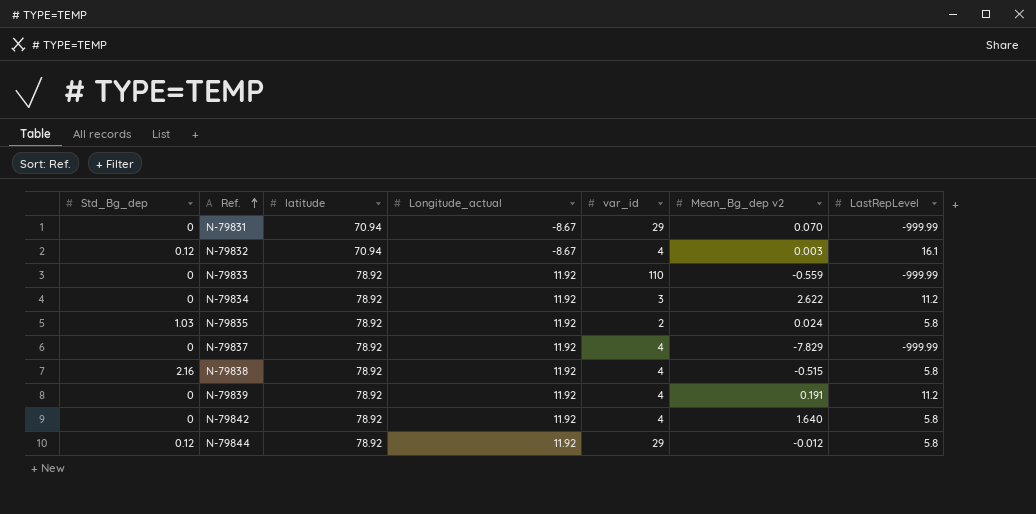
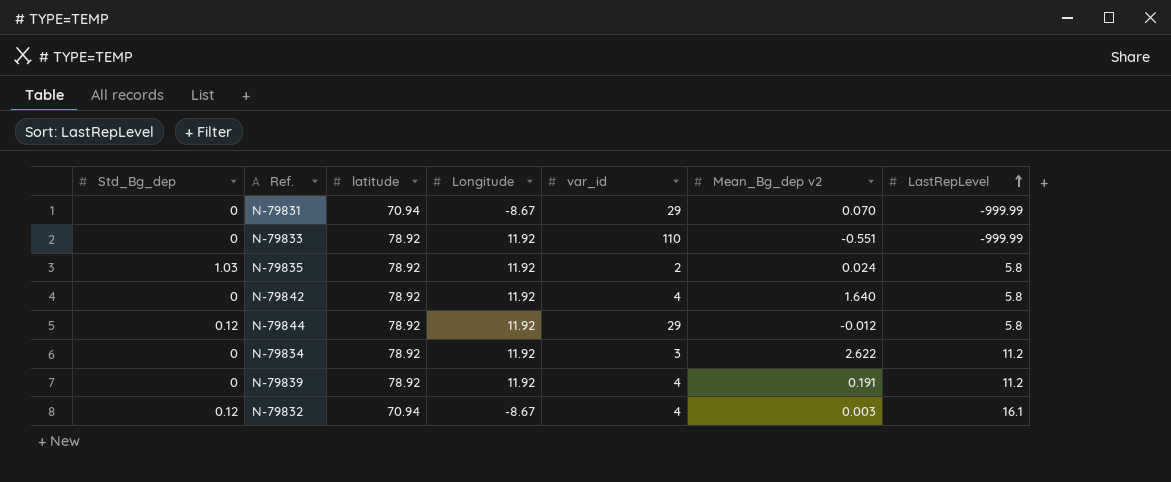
row order: Ref. ascending -> LastRepLevel ascending
column name: Longitude_actual -> Longitude
row N-79837: 0 | 78.92 | 11.92 | 4 | -7.829 | -999.99 -> none
row N-79838: 2.16 | 78.92 | 11.92 | 4 | -0.515 | 5.8 -> none
N-79833 | Mean_Bg_dep v2: -0.559 -> -0.551

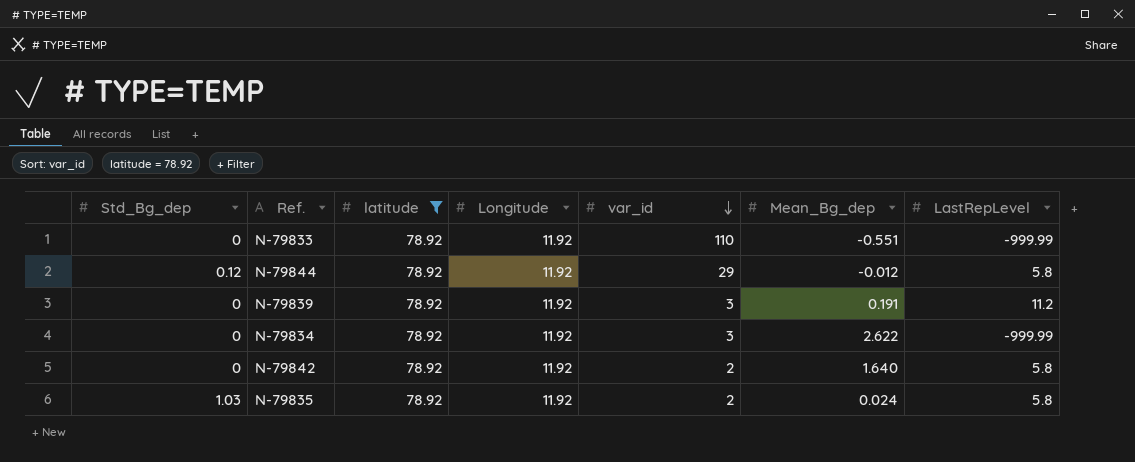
filter: none -> latitude = 78.92
row order: LastRepLevel ascending -> var_id descending
column name: Mean_Bg_dep v2 -> Mean_Bg_dep
N-79839 | var_id: 4 -> 3
N-79834 | LastRepLevel: 11.2 -> -999.99
N-79842 | var_id: 4 -> 2

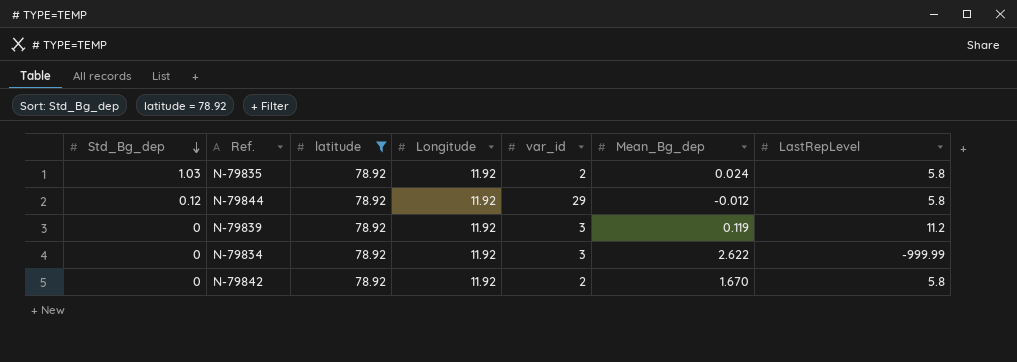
row order: var_id descending -> Std_Bg_dep descending
row N-79833: 0 | 78.92 | 11.92 | 110 | -0.551 | -999.99 -> none
N-79839 | Mean_Bg_dep: 0.191 -> 0.119
N-79842 | Mean_Bg_dep: 1.640 -> 1.670

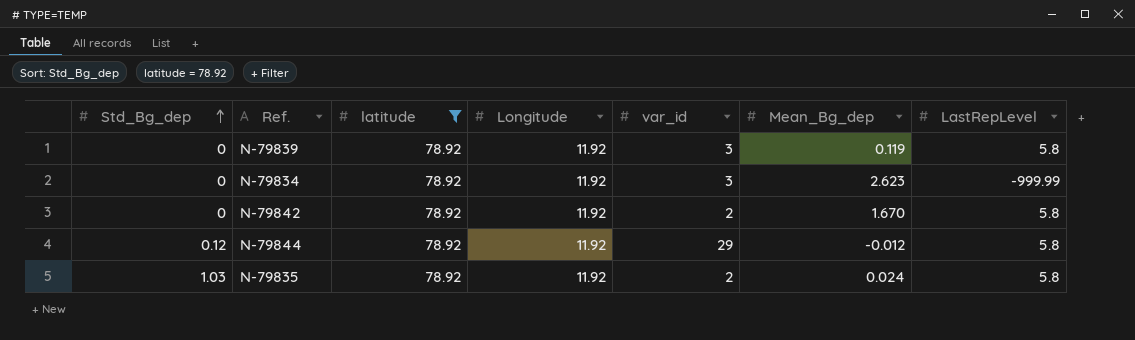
row order: Std_Bg_dep descending -> Std_Bg_dep ascending
N-79839 | LastRepLevel: 11.2 -> 5.8
N-79834 | Mean_Bg_dep: 2.622 -> 2.623

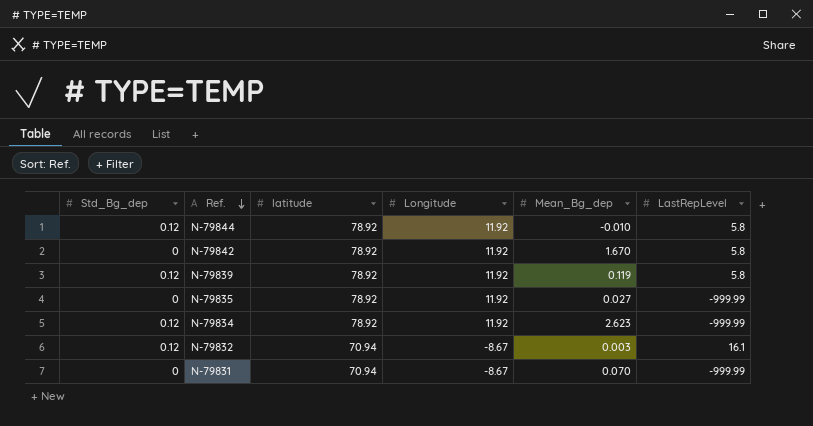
filter: latitude = 78.92 -> none
row order: Std_Bg_dep ascending -> Ref. descending
column var_id | position: 5 -> none
N-79844 | Mean_Bg_dep: -0.012 -> -0.010
N-79839 | Std_Bg_dep: 0 -> 0.12
N-79835 | Std_Bg_dep: 1.03 -> 0
N-79835 | Mean_Bg_dep: 0.024 -> 0.027
N-79835 | LastRepLevel: 5.8 -> -999.99
N-79834 | Std_Bg_dep: 0 -> 0.12

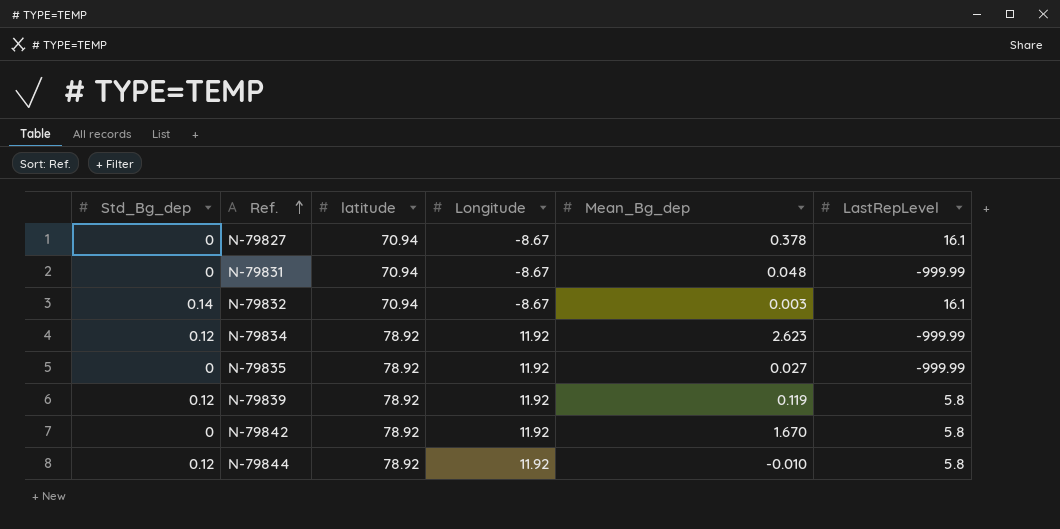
row order: Ref. descending -> Ref. ascending
row N-79827: none -> 0 | 70.94 | -8.67 | 0.378 | 16.1
N-79831 | Mean_Bg_dep: 0.070 -> 0.048
N-79832 | Std_Bg_dep: 0.12 -> 0.14

